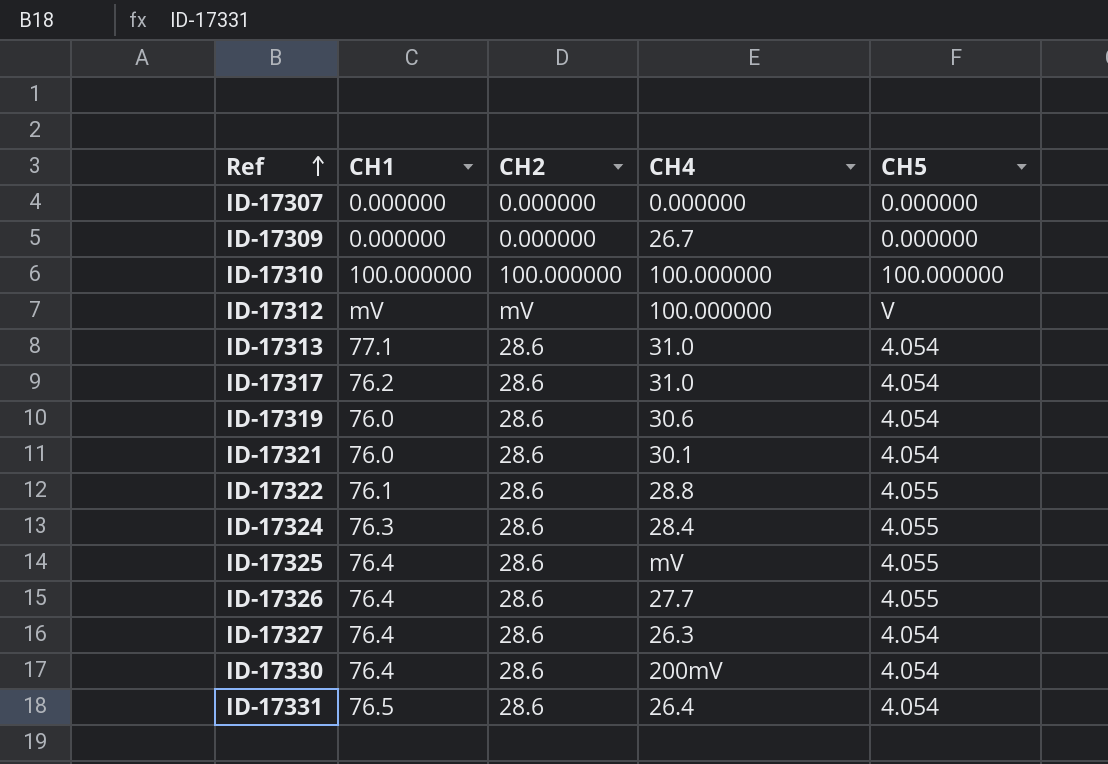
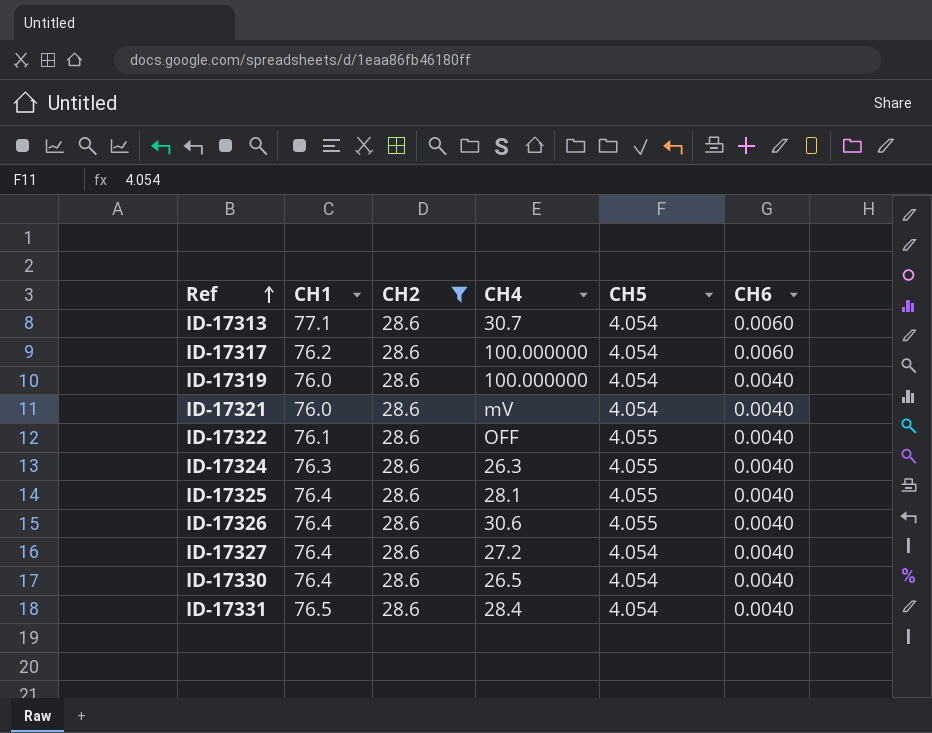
filter: none -> CH2 = 28.6
column CH6 | position: none -> 6
ID-17313 | CH4: 31.0 -> 30.7
ID-17317 | CH4: 31.0 -> 100.000000
ID-17319 | CH4: 30.6 -> 100.000000
ID-17321 | CH4: 30.1 -> mV
ID-17322 | CH4: 28.8 -> OFF
ID-17324 | CH4: 28.4 -> 26.3
ID-17325 | CH4: mV -> 28.1
ID-17326 | CH4: 27.7 -> 30.6
ID-17327 | CH4: 26.3 -> 27.2
ID-17330 | CH4: 200mV -> 26.5
ID-17331 | CH4: 26.4 -> 28.4

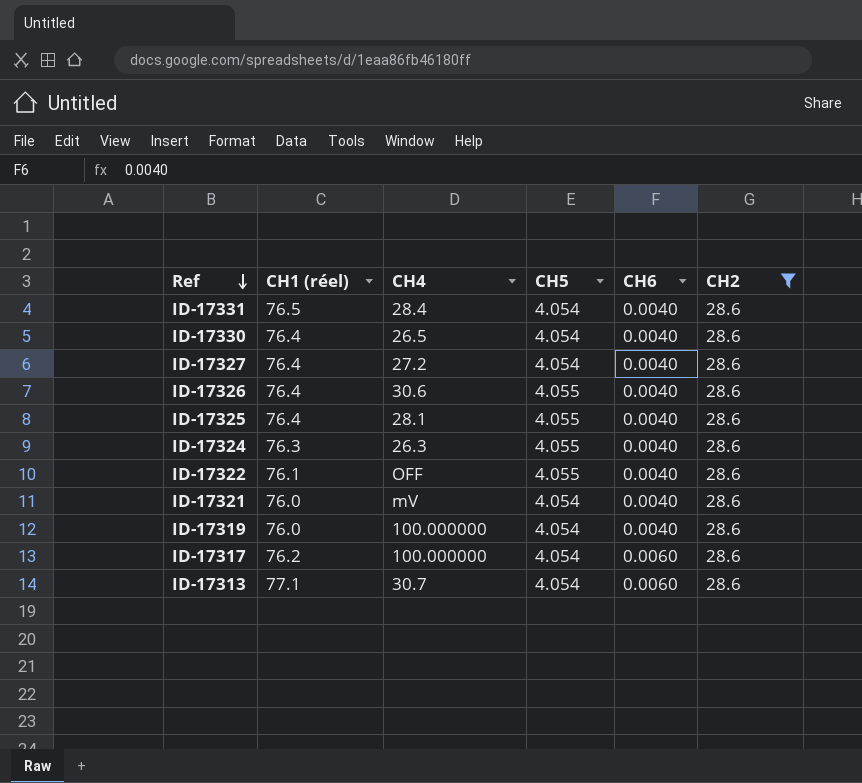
row order: Ref ascending -> Ref descending
column name: CH1 -> CH1 (réel)
column CH2 | position: 3 -> 6

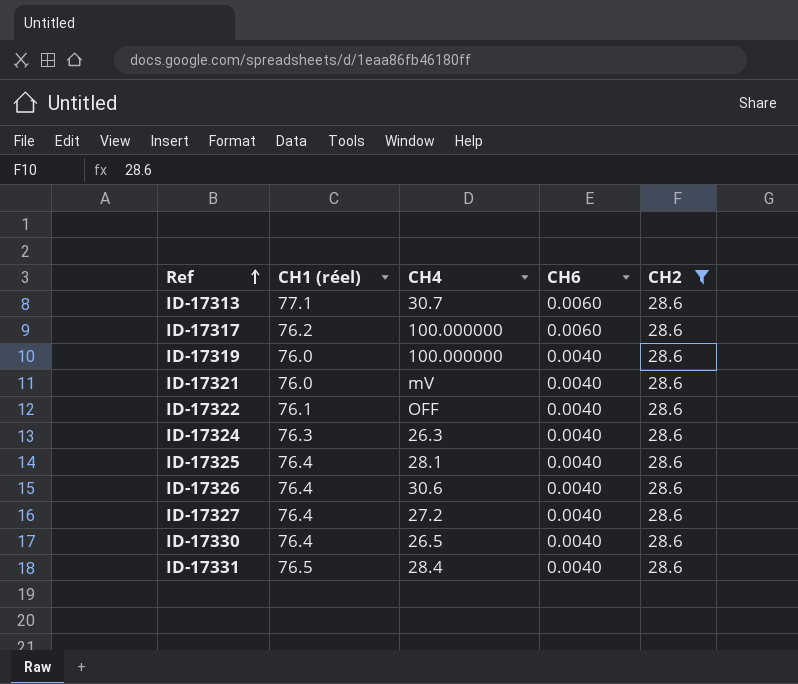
row order: Ref descending -> Ref ascending
column CH5 | position: 4 -> none

